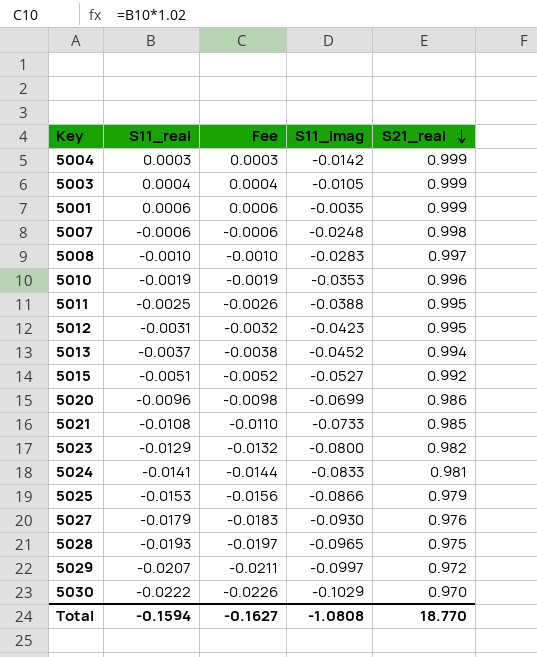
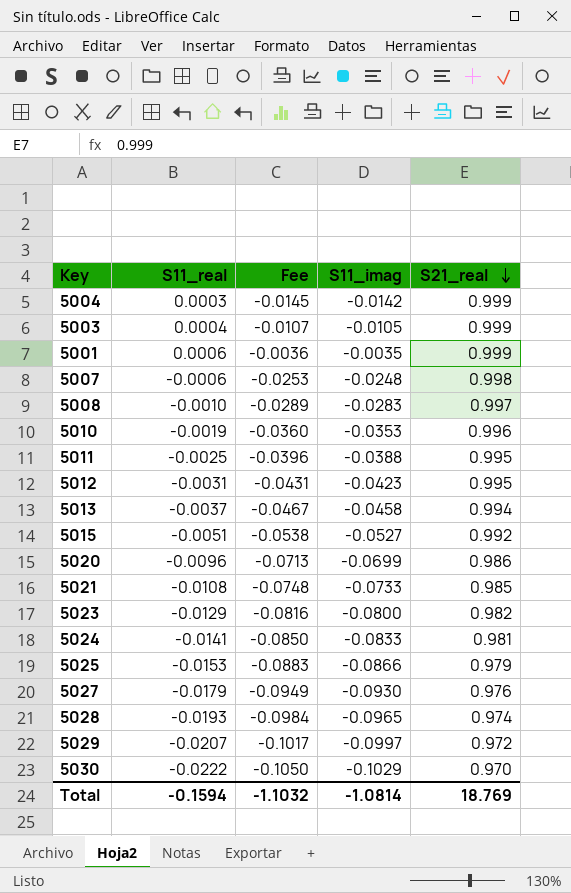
column Fee | formula: [S11_real] * 1.02 -> [S11_imag] * 1.02
5013 | S11_imag: -0.0452 -> -0.0458
5028 | S21_real: 0.975 -> 0.974
Total | Fee: -0.1627 -> -1.1032
Total | S11_imag: -1.0808 -> -1.0814
Total | S21_real: 18.770 -> 18.769

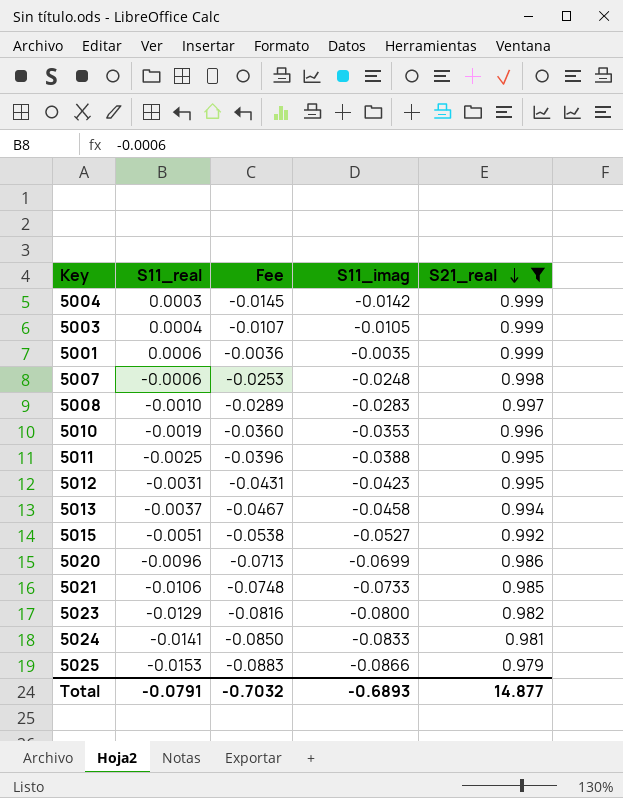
filter: none -> S21_real >= 0.979
5021 | S11_real: -0.0108 -> -0.0106
Total | S11_real: -0.1594 -> -0.0791
Total | Fee: -1.1032 -> -0.7032
Total | S11_imag: -1.0814 -> -0.6893
Total | S21_real: 18.769 -> 14.877

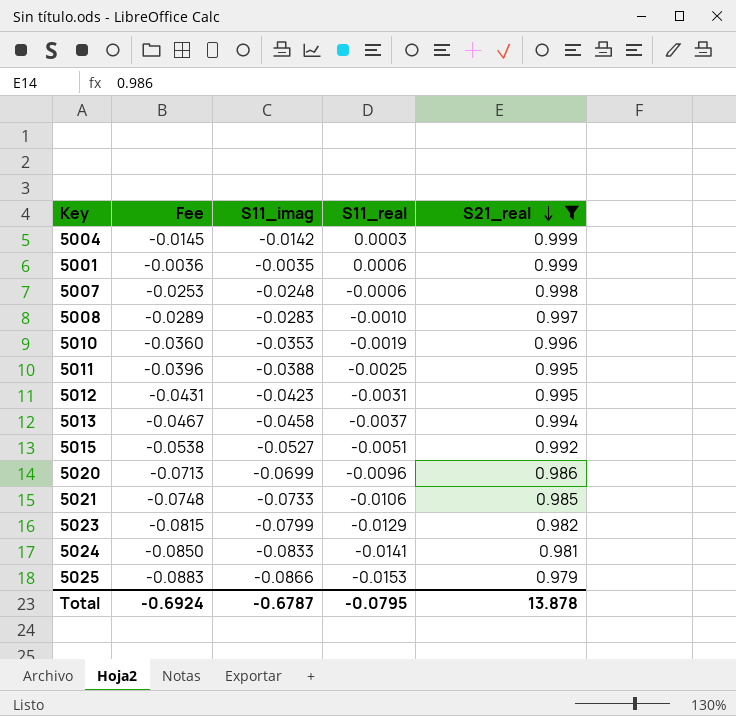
column S11_real | position: 2 -> 4
row 5003: 0.0004 | -0.0107 | -0.0105 | 0.999 -> none
5023 | Fee: -0.0816 -> -0.0815
5023 | S11_imag: -0.0800 -> -0.0799
Total | Fee: -0.7032 -> -0.6924
Total | S11_imag: -0.6893 -> -0.6787
Total | S11_real: -0.0791 -> -0.0795
Total | S21_real: 14.877 -> 13.878

